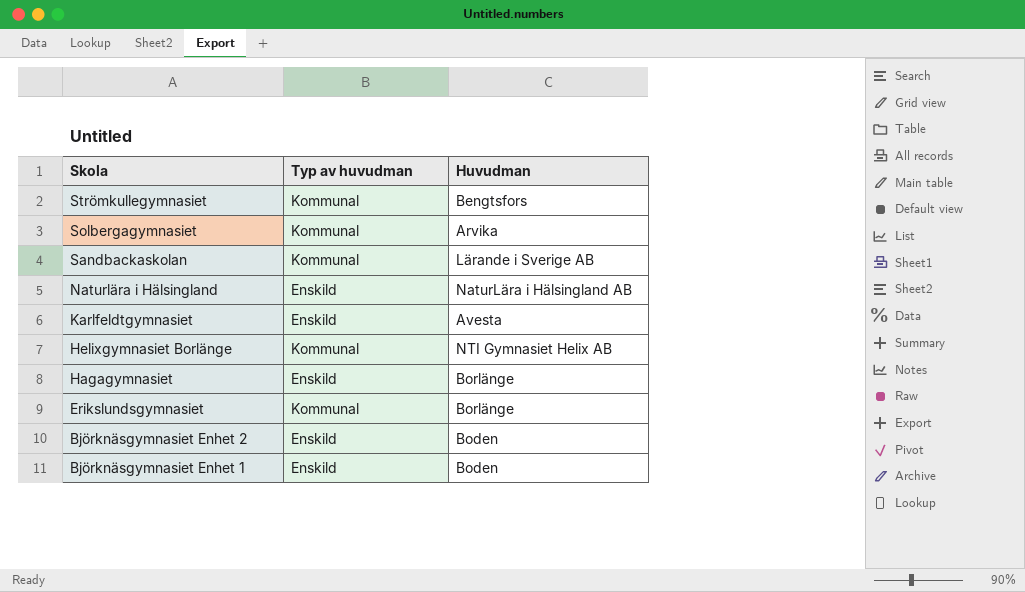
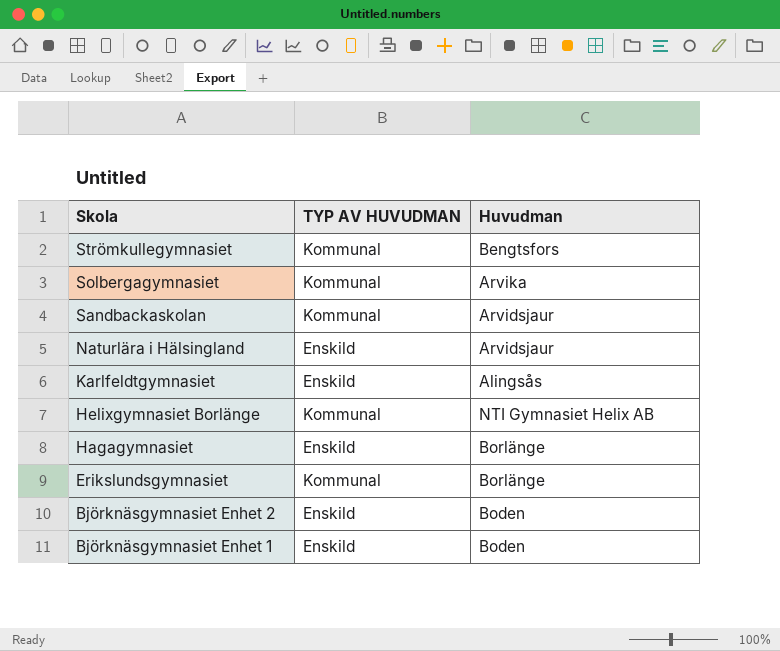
column name: Typ av huvudman -> TYP AV HUVUDMAN
Sandbackaskolan | Huvudman: Lärande i Sverige AB -> Arvidsjaur
Naturlära i Hälsingland | Huvudman: NaturLära i Hälsingland AB -> Arvidsjaur
Karlfeldtgymnasiet | Huvudman: Avesta -> Alingsås

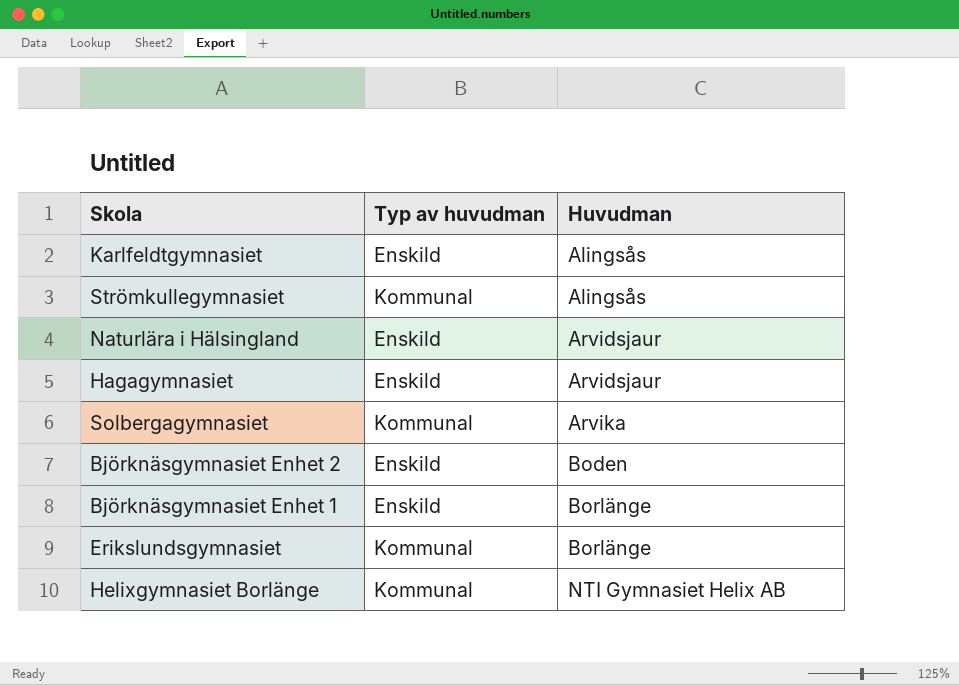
row order: Skola descending -> Huvudman ascending
column name: TYP AV HUVUDMAN -> Typ av huvudman
row Sandbackaskolan: Kommunal | Arvidsjaur -> none
Strömkullegymnasiet | Huvudman: Bengtsfors -> Alingsås
Hagagymnasiet | Huvudman: Borlänge -> Arvidsjaur
Björknäsgymnasiet Enhet 1 | Huvudman: Boden -> Borlänge

